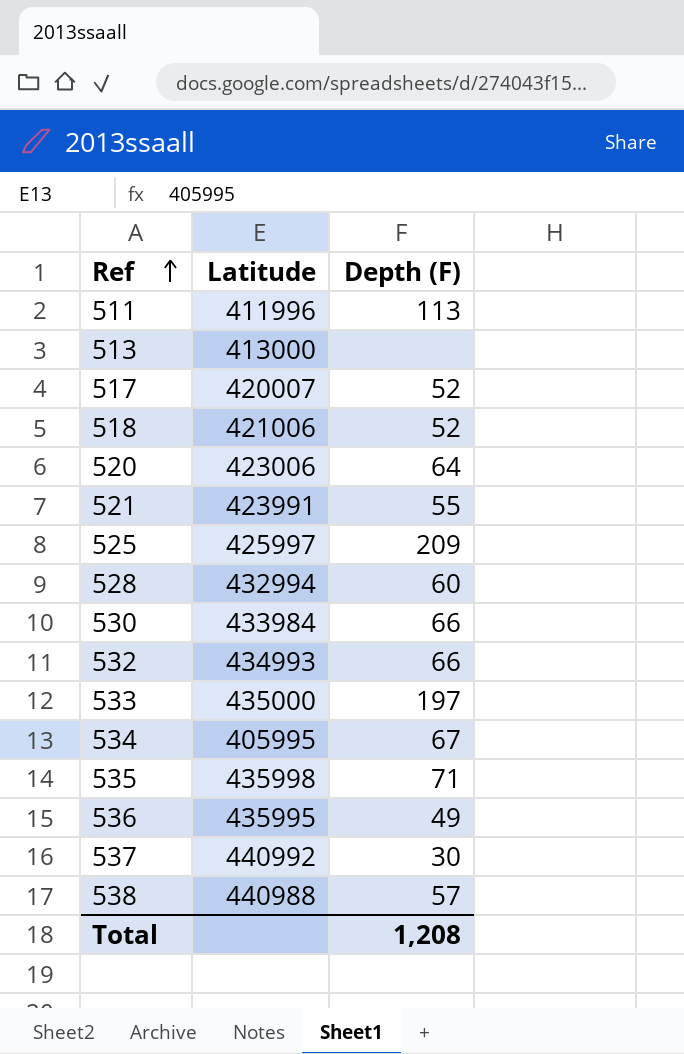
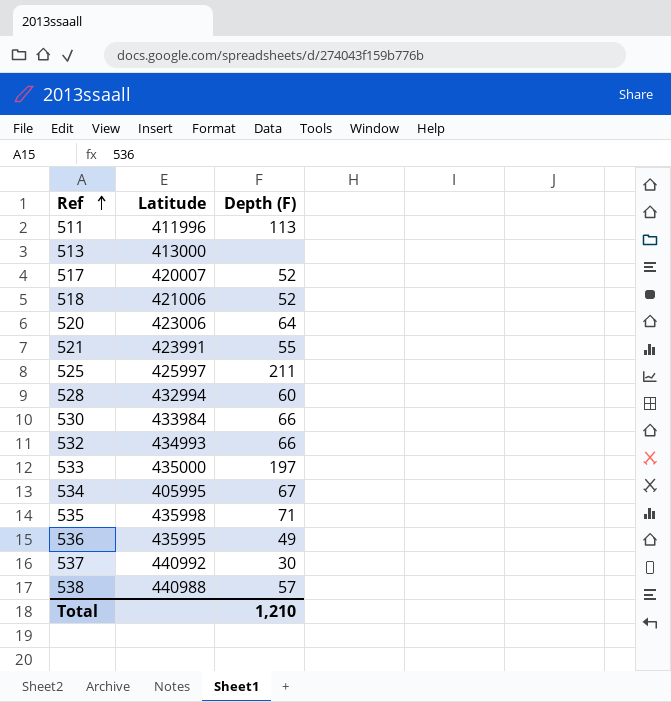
525 | Depth (F): 209 -> 211
Total | Depth (F): 1,208 -> 1,210

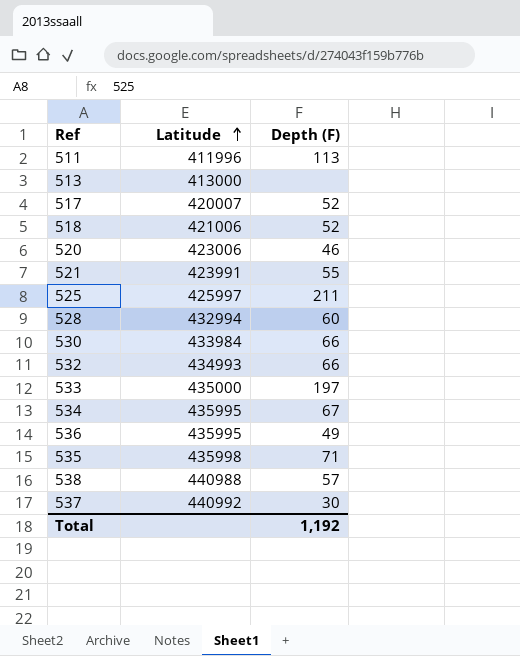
row order: Ref ascending -> Latitude ascending
520 | Depth (F): 64 -> 46
534 | Latitude: 405995 -> 435995
Total | Depth (F): 1,210 -> 1,192

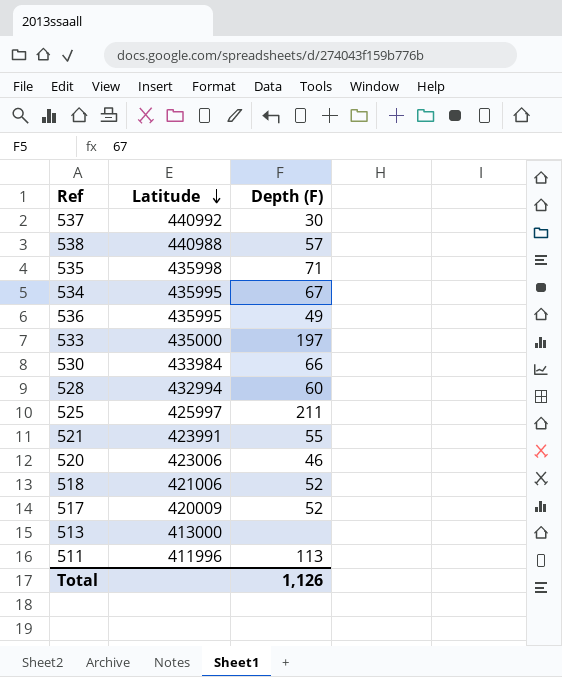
row order: Latitude ascending -> Latitude descending
row 532: 434993 | 66 -> none
517 | Latitude: 420007 -> 420009
Total | Depth (F): 1,192 -> 1,126

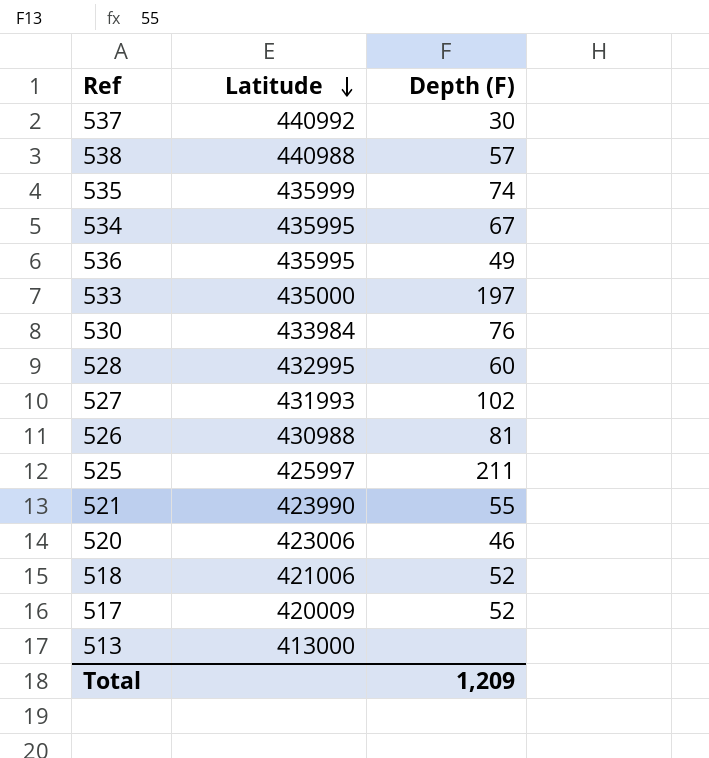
row 511: 411996 | 113 -> none
535 | Latitude: 435998 -> 435999
535 | Depth (F): 71 -> 74
530 | Depth (F): 66 -> 76
528 | Latitude: 432994 -> 432995
row 527: none -> 431993 | 102
row 526: none -> 430988 | 81
521 | Latitude: 423991 -> 423990
Total | Depth (F): 1,126 -> 1,209

